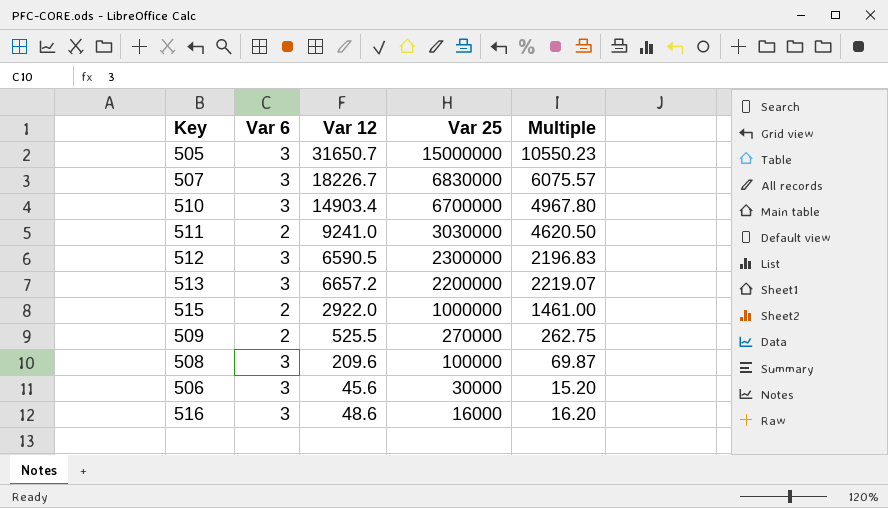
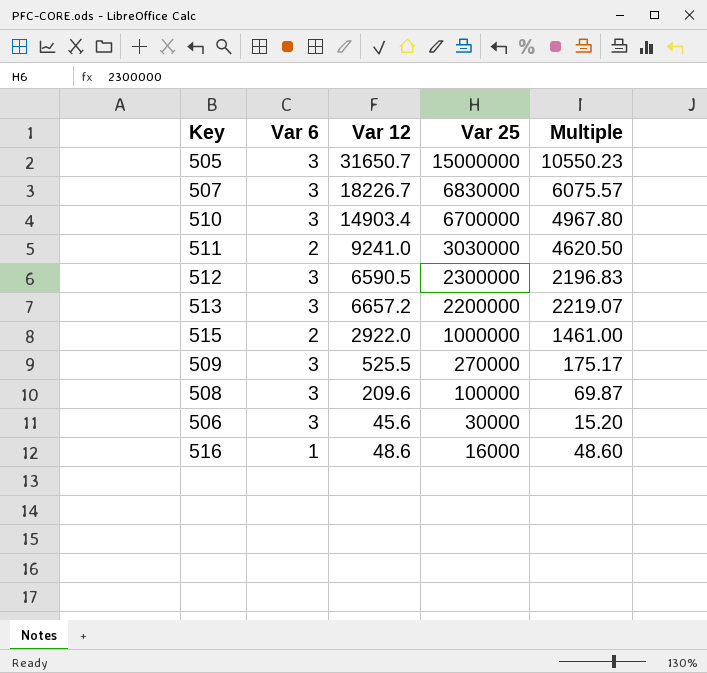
509 | Var 6: 2 -> 3
509 | Multiple: 262.75 -> 175.17
516 | Var 6: 3 -> 1
516 | Multiple: 16.20 -> 48.60

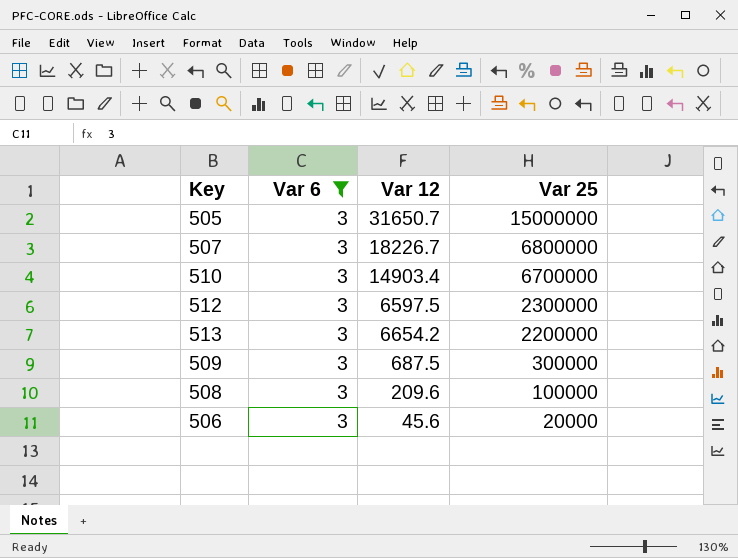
filter: none -> Var 6 = 3
column Multiple | formula: [Var 12] / [Var 6] -> none
507 | Var 25: 6830000 -> 6800000
512 | Var 12: 6590.5 -> 6597.5
513 | Var 12: 6657.2 -> 6654.2
509 | Var 12: 525.5 -> 687.5
509 | Var 25: 270000 -> 300000
506 | Var 25: 30000 -> 20000

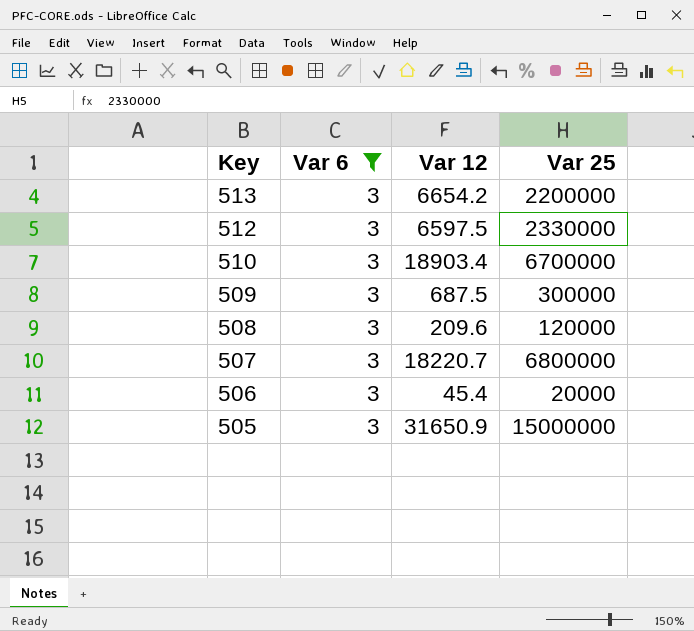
row order: Var 25 descending -> Key descending
512 | Var 25: 2300000 -> 2330000
510 | Var 12: 14903.4 -> 18903.4
508 | Var 25: 100000 -> 120000
507 | Var 12: 18226.7 -> 18220.7
506 | Var 12: 45.6 -> 45.4
505 | Var 12: 31650.7 -> 31650.9

